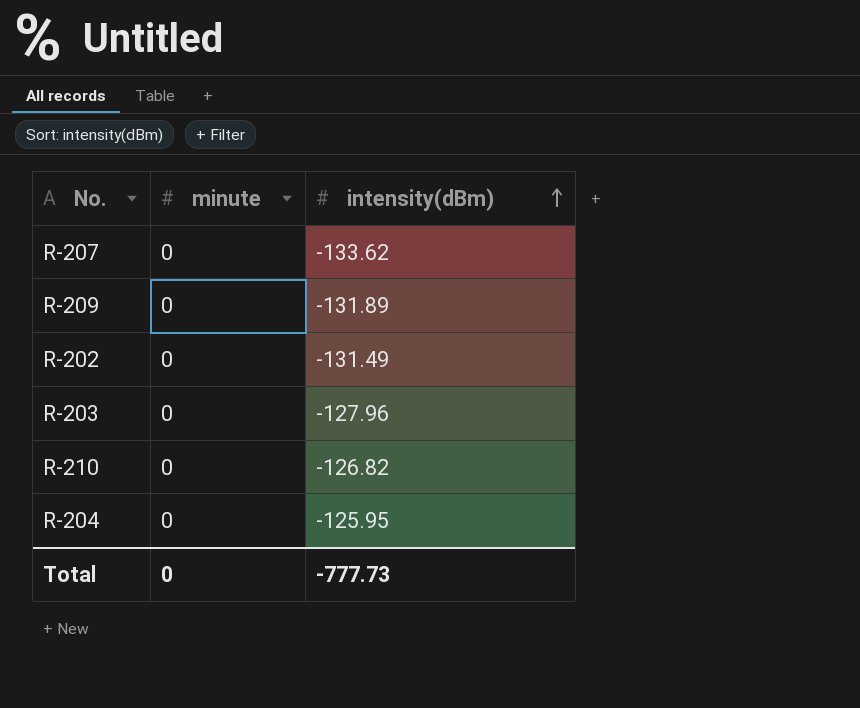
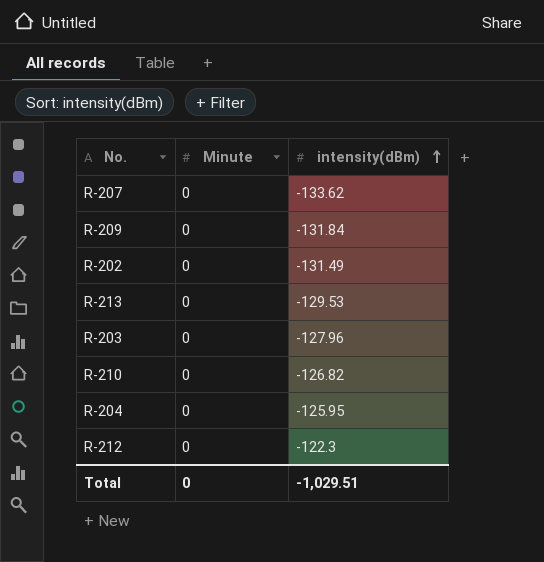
column name: minute -> Minute
R-209 | intensity(dBm): -131.89 -> -131.84
row R-213: none -> 0 | -129.53
row R-212: none -> 0 | -122.3
Total | intensity(dBm): -777.73 -> -1,029.51

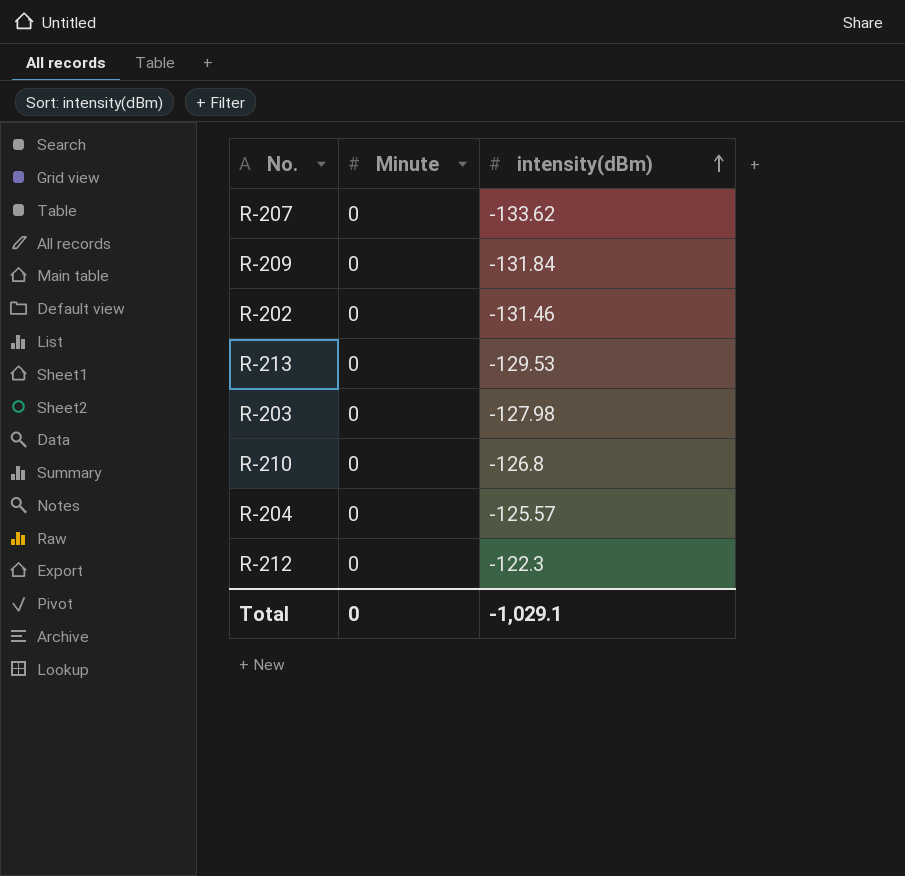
R-202 | intensity(dBm): -131.49 -> -131.46
R-203 | intensity(dBm): -127.96 -> -127.98
R-210 | intensity(dBm): -126.82 -> -126.8
R-204 | intensity(dBm): -125.95 -> -125.57
Total | intensity(dBm): -1,029.51 -> -1,029.1

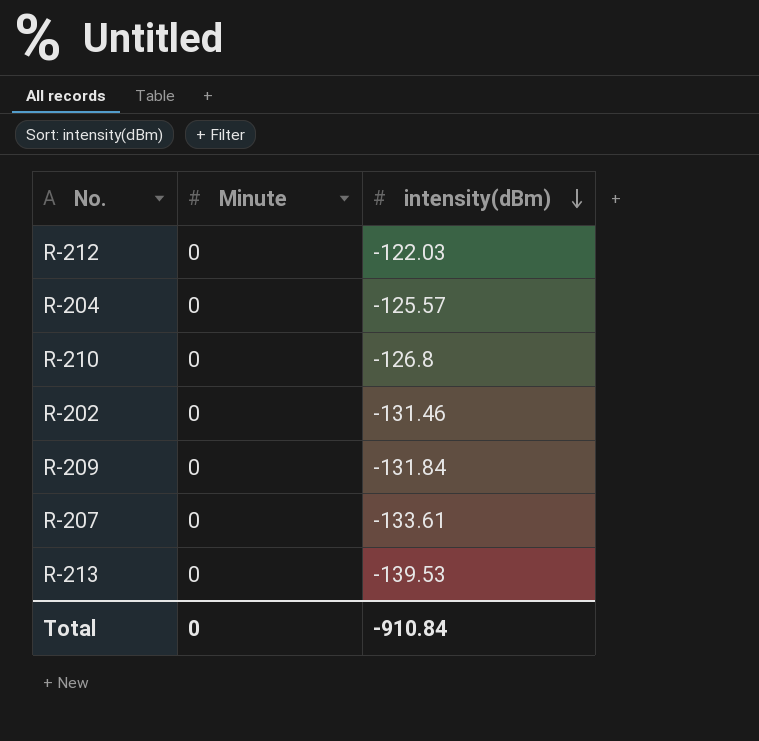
row order: intensity(dBm) ascending -> intensity(dBm) descending
row R-203: 0 | -127.98 -> none
R-212 | intensity(dBm): -122.3 -> -122.03
R-207 | intensity(dBm): -133.62 -> -133.61
R-213 | intensity(dBm): -129.53 -> -139.53
Total | intensity(dBm): -1,029.1 -> -910.84

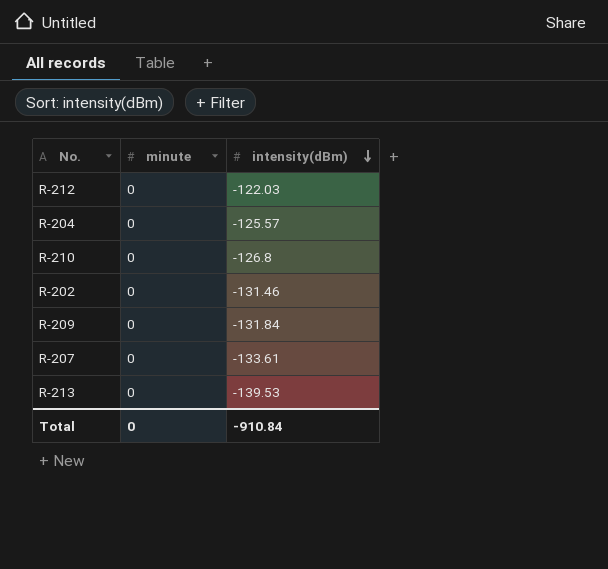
column name: Minute -> minute

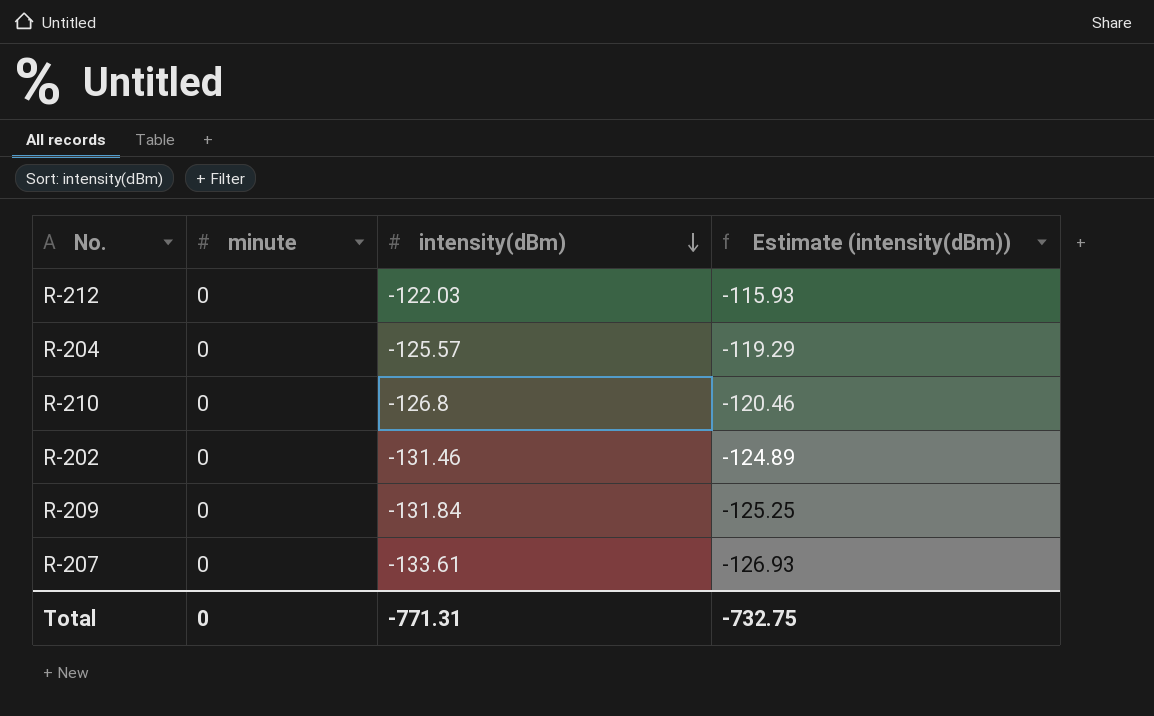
column Estimate (intensity(dBm)) | formula: none -> [intensity(dBm)] * 0.95
row R-213: 0 | -139.53 -> none
Total | intensity(dBm): -910.84 -> -771.31

